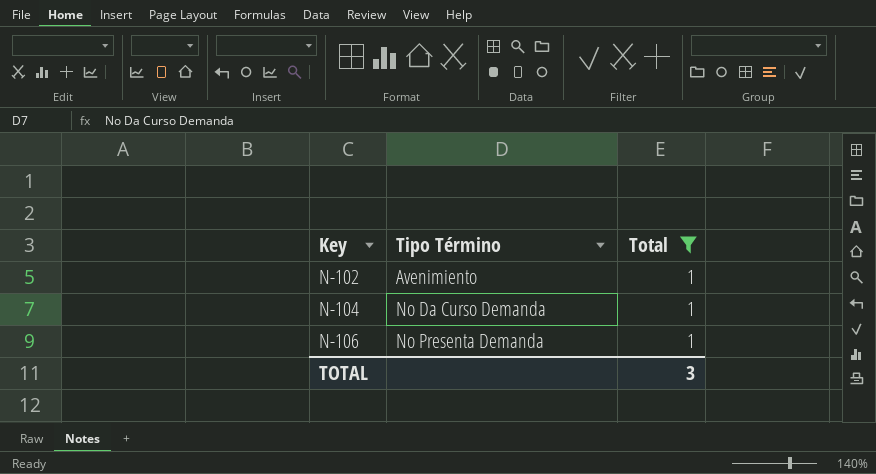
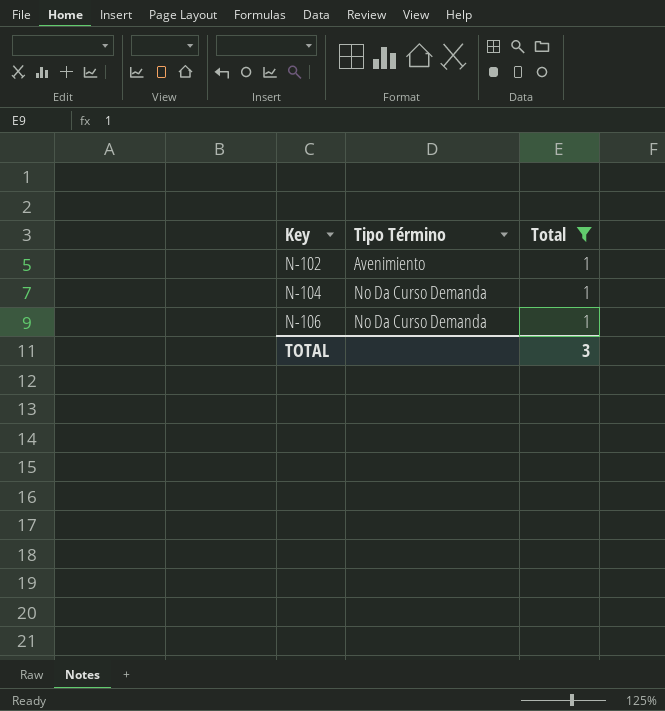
N-106 | Tipo Término: No Presenta Demanda -> No Da Curso Demanda

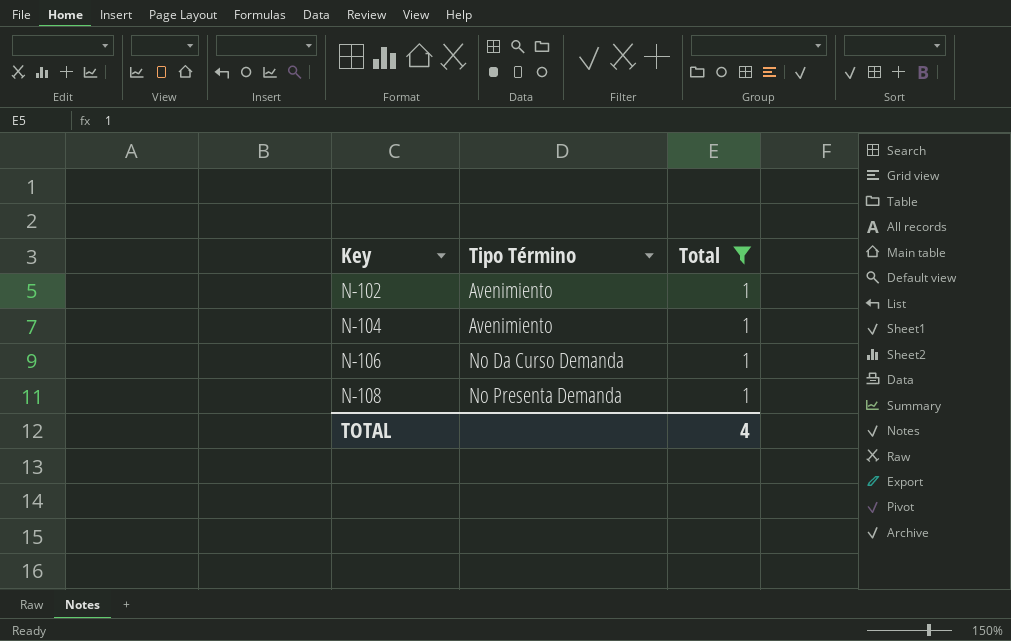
N-104 | Tipo Término: No Da Curso Demanda -> Avenimiento
row N-108: none -> No Presenta Demanda | 1
TOTAL | Total: 3 -> 4

